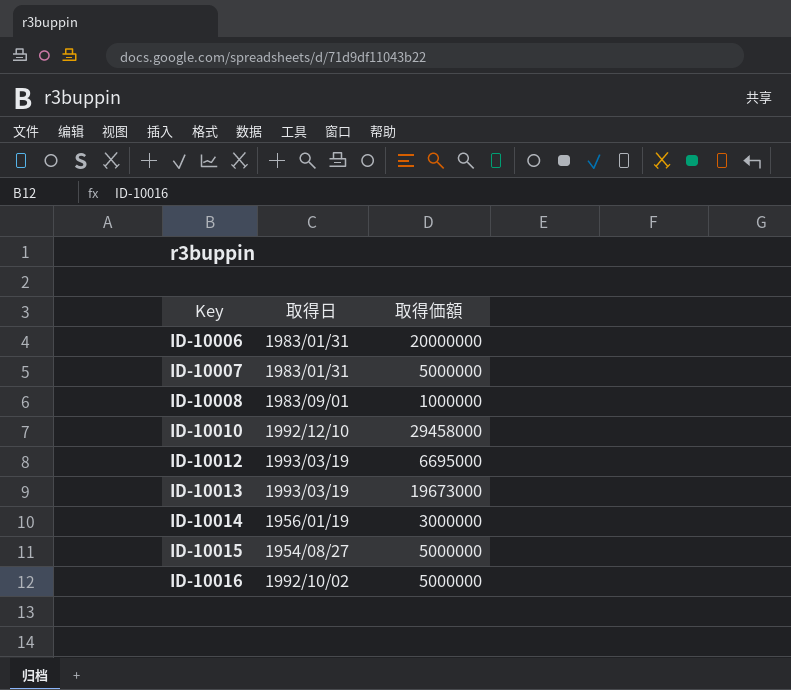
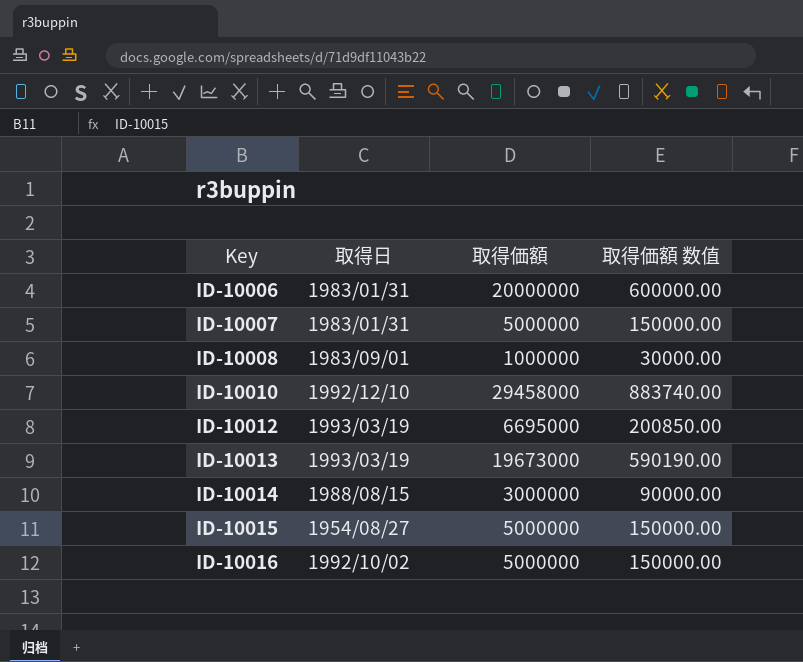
column 取得価額 数值 | formula: none -> [取得価額] * 0.03
ID-10014 | 取得日: 1956/01/19 -> 1988/08/15

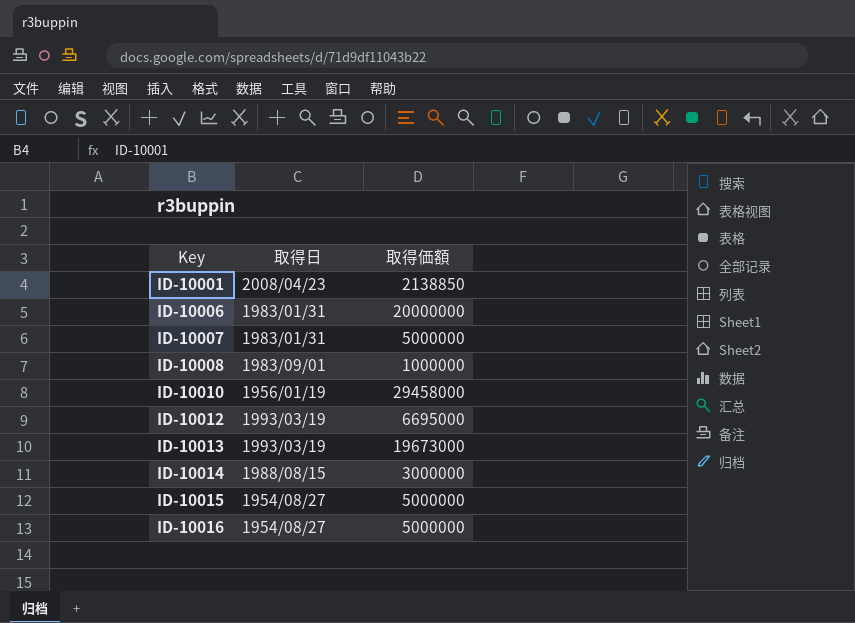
column 取得価額 数值 | formula: [取得価額] * 0.03 -> none
row ID-10001: none -> 2008/04/23 | 2138850
ID-10010 | 取得日: 1992/12/10 -> 1956/01/19
ID-10016 | 取得日: 1992/10/02 -> 1954/08/27

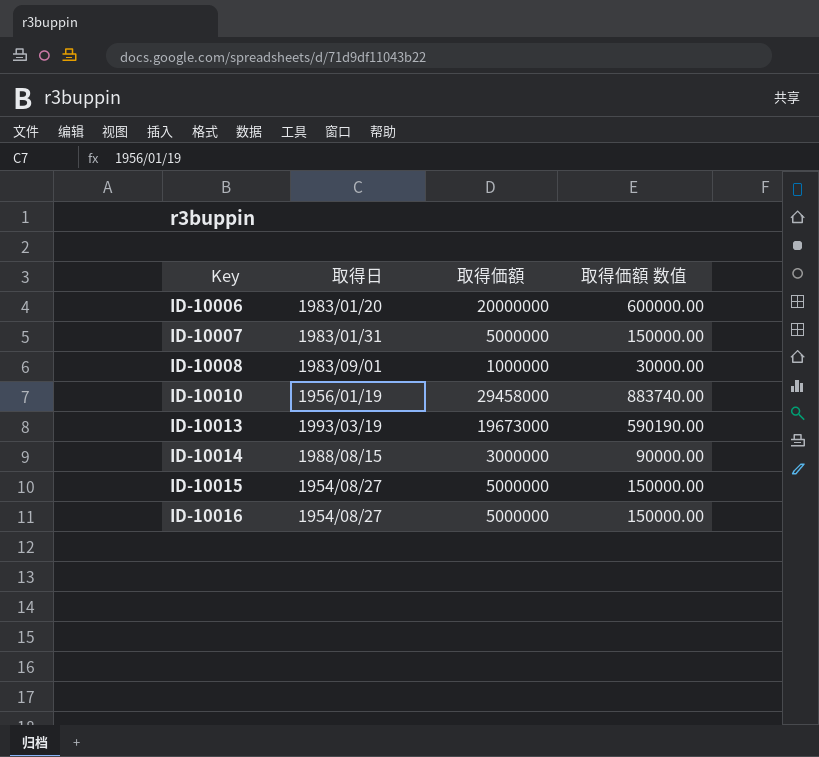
column 取得価額 数值 | formula: none -> [取得価額] * 0.03
row ID-10001: 2008/04/23 | 2138850 -> none
row ID-10012: 1993/03/19 | 6695000 -> none
ID-10006 | 取得日: 1983/01/31 -> 1983/01/20

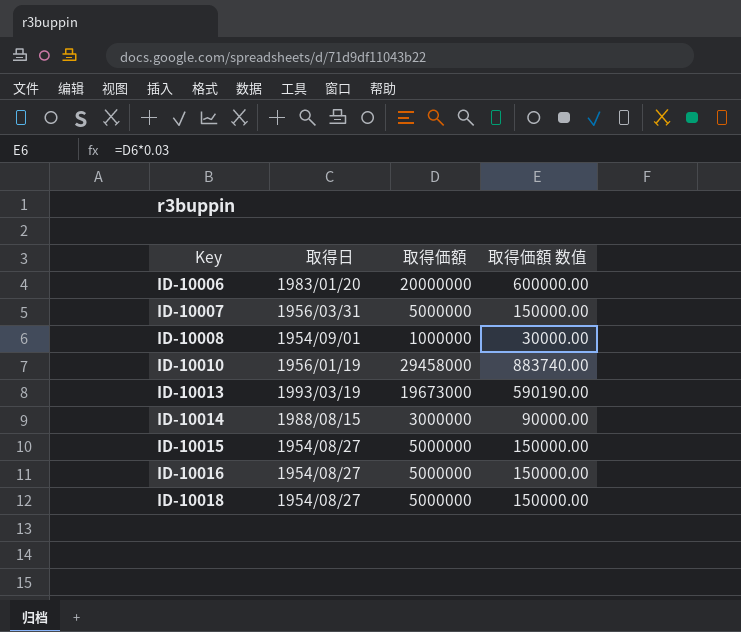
ID-10007 | 取得日: 1983/01/31 -> 1956/03/31
ID-10008 | 取得日: 1983/09/01 -> 1954/09/01
row ID-10018: none -> 1954/08/27 | 5000000 | 150000.00

